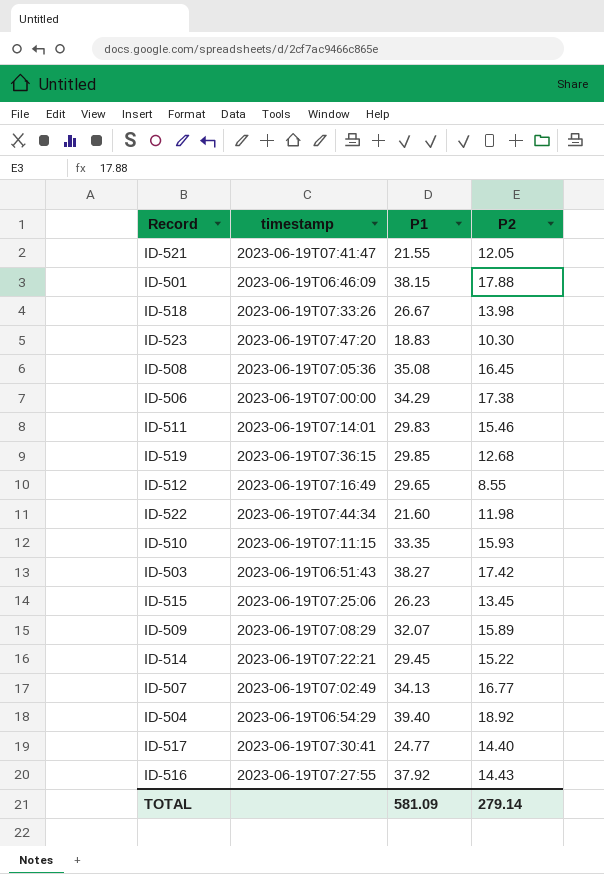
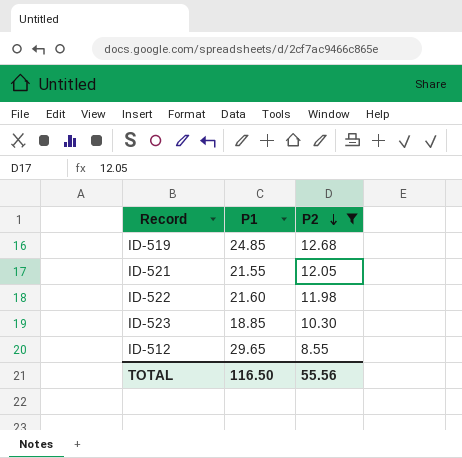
filter: none -> P2 <= 12.68
row order: none -> P2 descending
column timestamp | position: 2 -> none
ID-519 | P1: 29.85 -> 24.85
ID-523 | P1: 18.83 -> 18.85
TOTAL | P1: 581.09 -> 116.50
TOTAL | P2: 279.14 -> 55.56

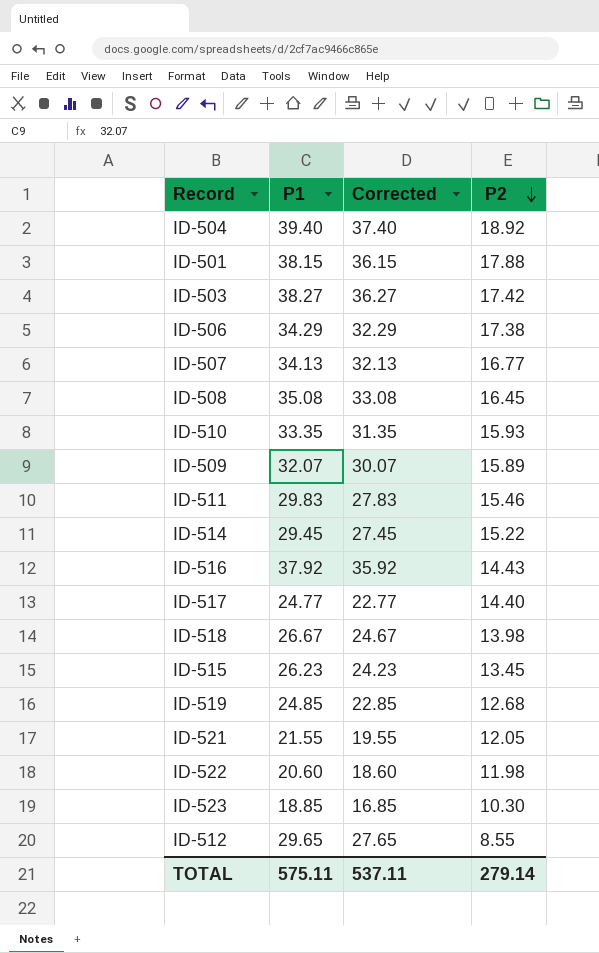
filter: P2 <= 12.68 -> none
column Corrected | formula: none -> [P1] - 2
ID-522 | P1: 21.60 -> 20.60
TOTAL | P1: 116.50 -> 575.11
TOTAL | P2: 55.56 -> 279.14

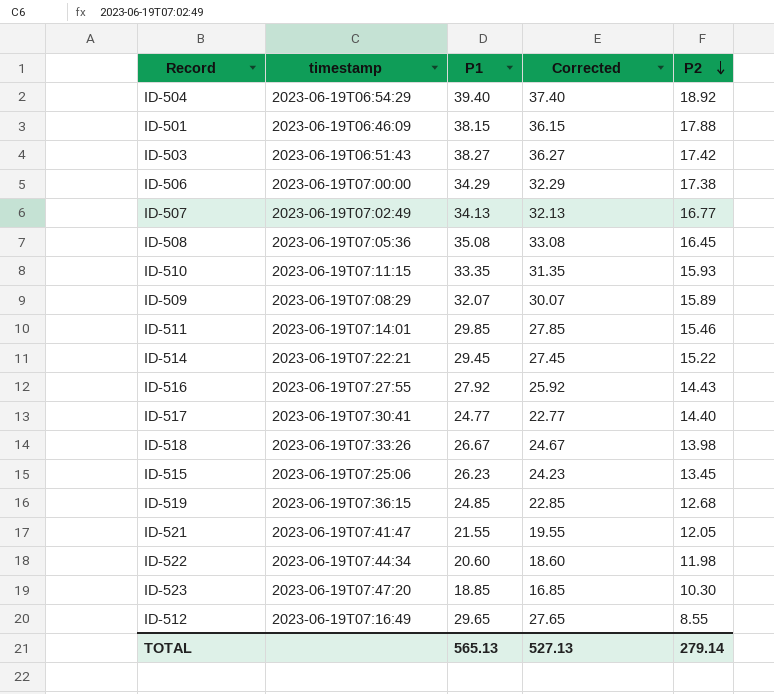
column timestamp | position: none -> 2
ID-511 | P1: 29.83 -> 29.85
ID-511 | Corrected: 27.83 -> 27.85
ID-516 | P1: 37.92 -> 27.92
ID-516 | Corrected: 35.92 -> 25.92
TOTAL | P1: 575.11 -> 565.13
TOTAL | Corrected: 537.11 -> 527.13

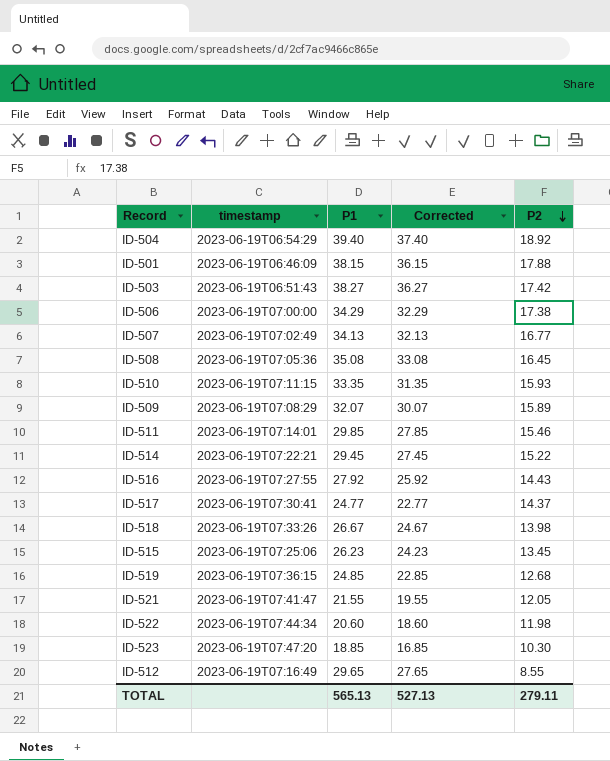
ID-517 | P2: 14.40 -> 14.37
TOTAL | P2: 279.14 -> 279.11

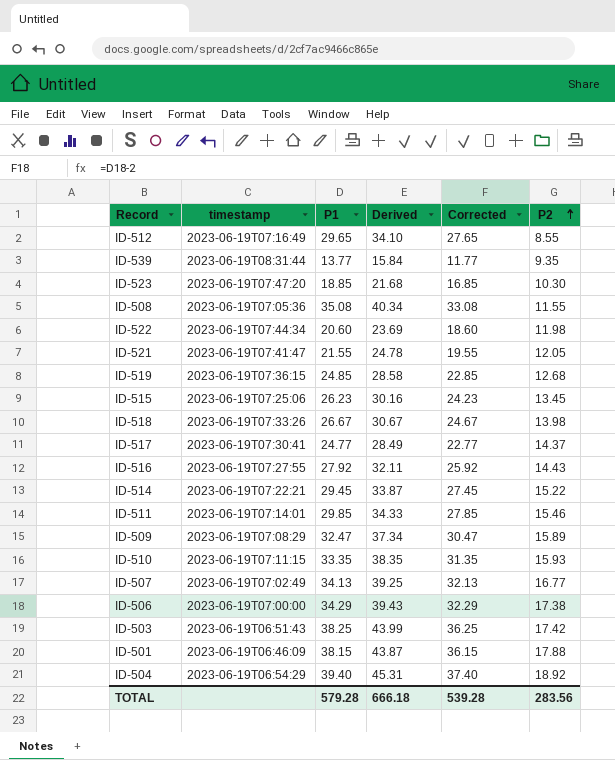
row order: P2 descending -> P2 ascending
column Derived | formula: none -> [P1] * 1.15
row ID-539: none -> 2023-06-19T08:31:44 | 13.77 | 15.84 | 11.77 | 9.35
ID-508 | P2: 16.45 -> 11.55
ID-509 | P1: 32.07 -> 32.47
ID-509 | Corrected: 30.07 -> 30.47
ID-503 | P1: 38.27 -> 38.25
ID-503 | Corrected: 36.27 -> 36.25
TOTAL | P1: 565.13 -> 579.28
TOTAL | Corrected: 527.13 -> 539.28
TOTAL | P2: 279.11 -> 283.56

